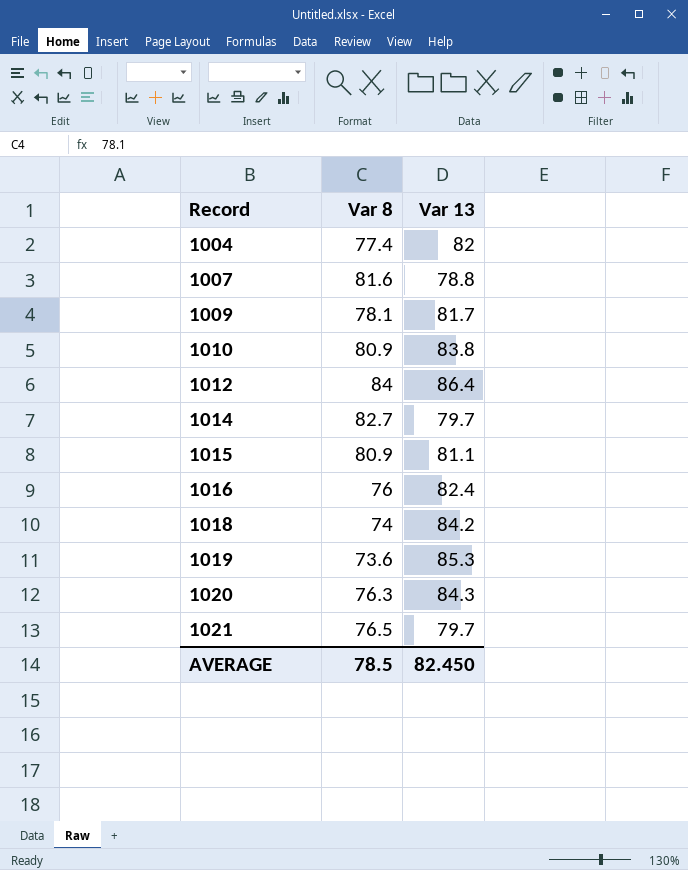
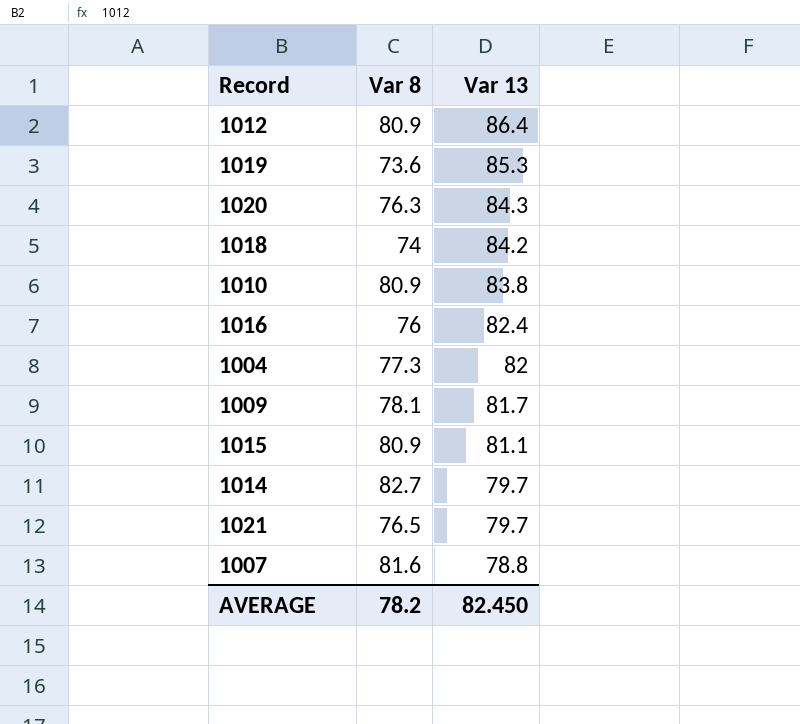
row order: Record ascending -> Var 13 descending
1012 | Var 8: 84 -> 80.9
1004 | Var 8: 77.4 -> 77.3
AVERAGE | Var 8: 78.5 -> 78.2

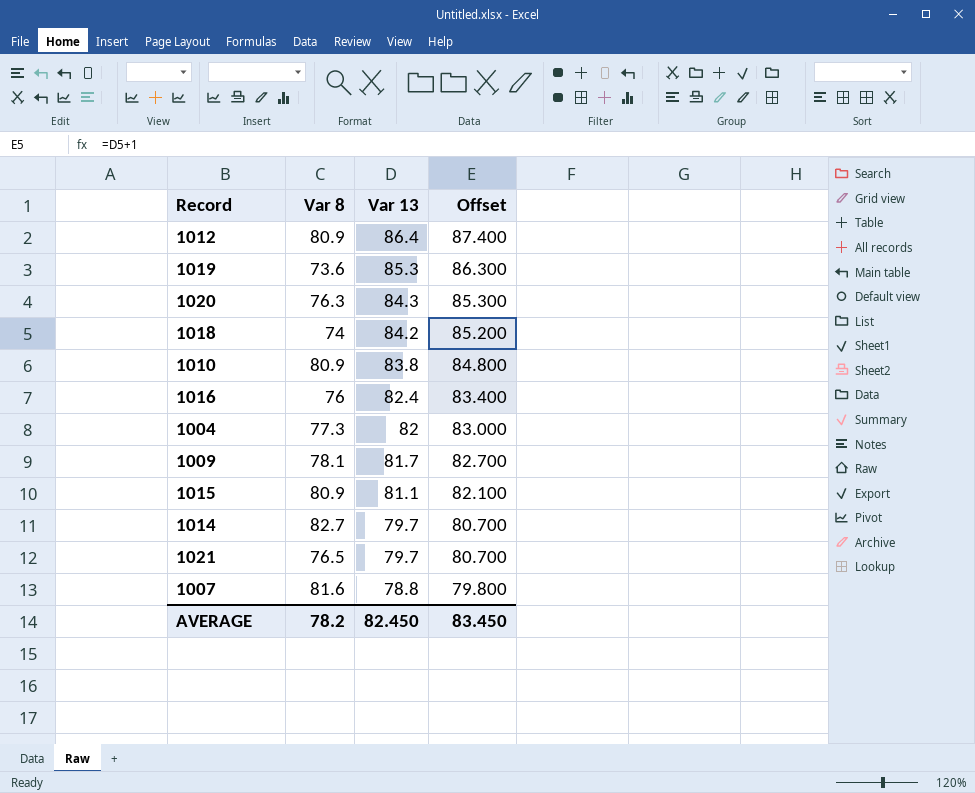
column Offset | formula: none -> [Var 13] + 1

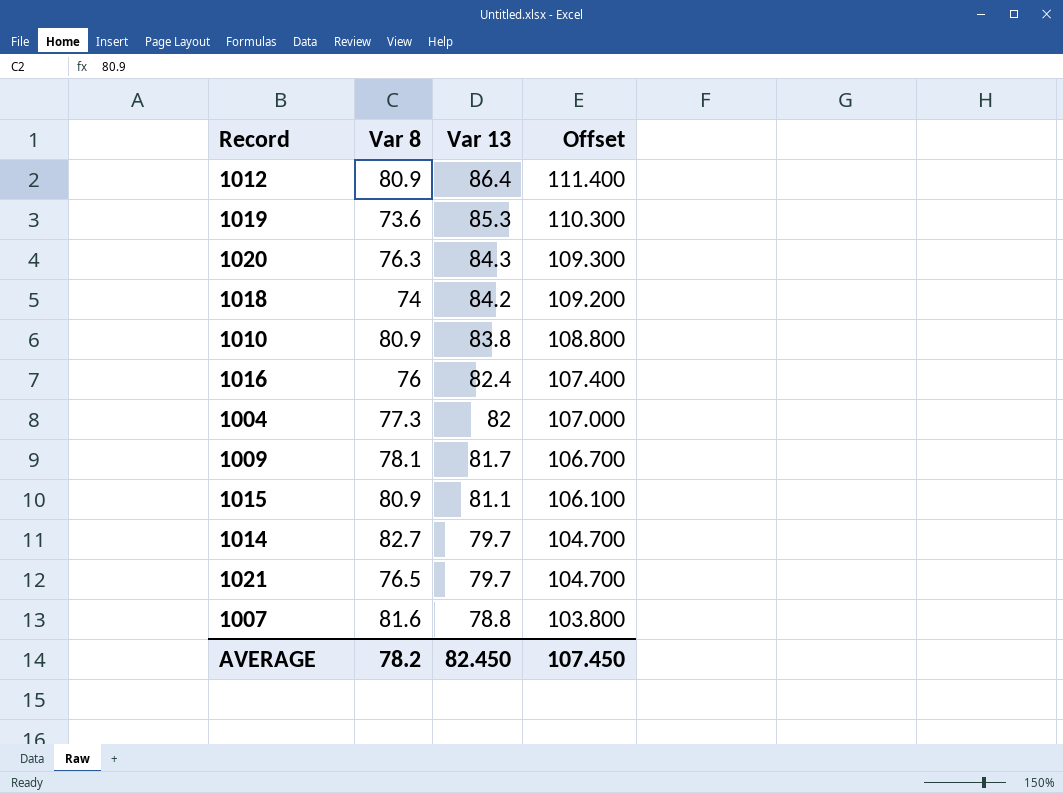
column Offset | formula: [Var 13] + 1 -> [Var 13] + 25
AVERAGE | Offset: 83.450 -> 107.450

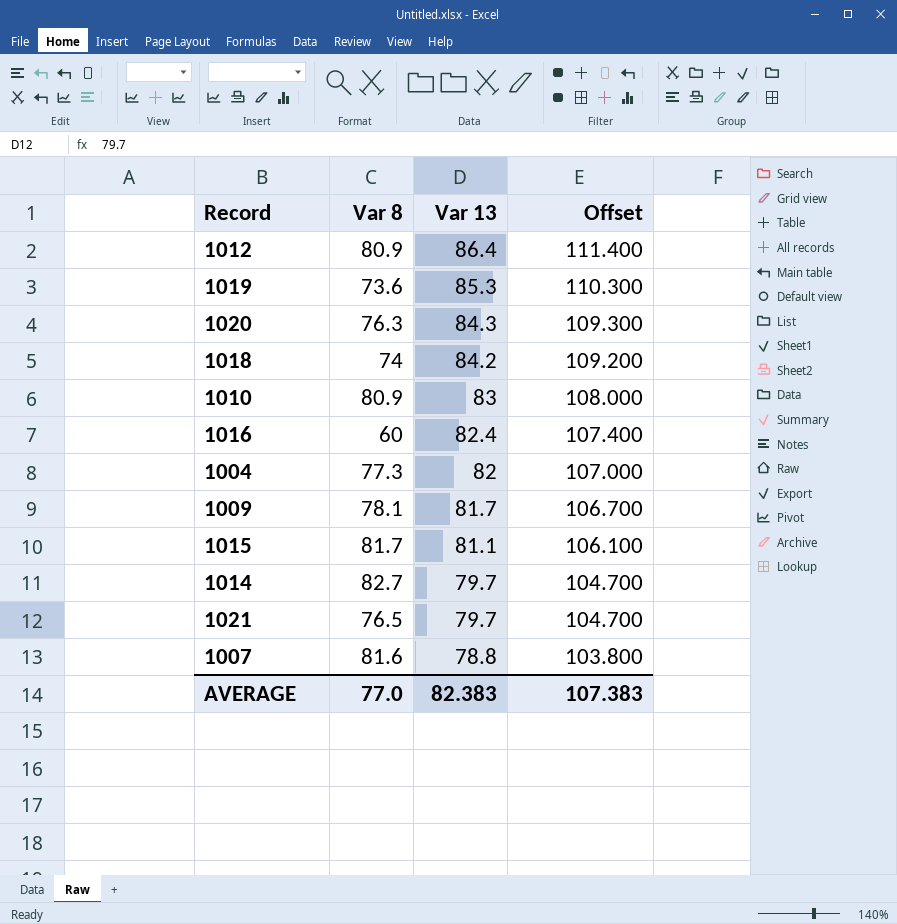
1010 | Var 13: 83.8 -> 83
1010 | Offset: 108.800 -> 108.000
1016 | Var 8: 76 -> 60
1015 | Var 8: 80.9 -> 81.7
AVERAGE | Var 8: 78.2 -> 77.0
AVERAGE | Var 13: 82.450 -> 82.383
AVERAGE | Offset: 107.450 -> 107.383

